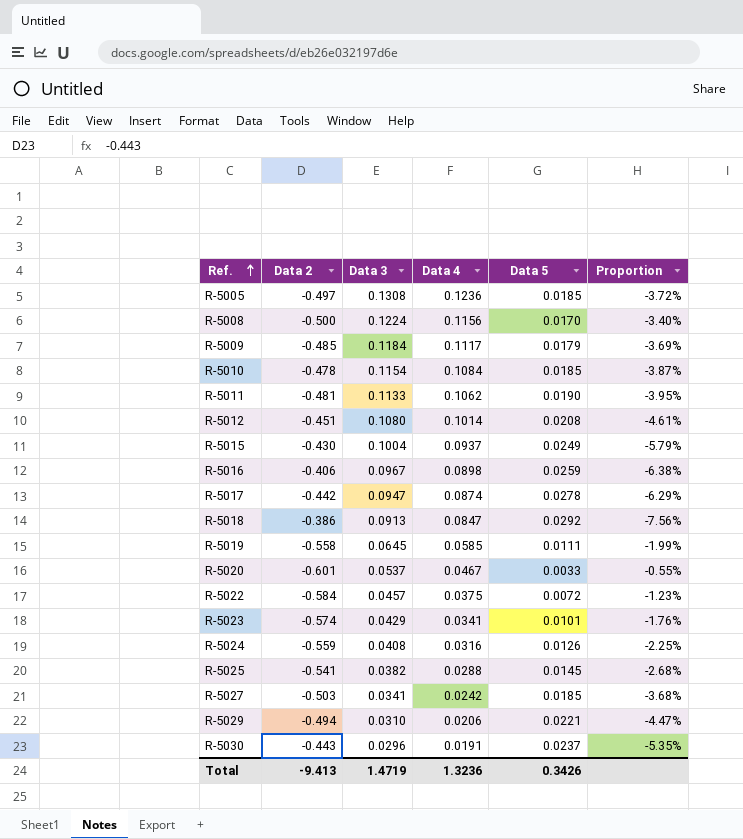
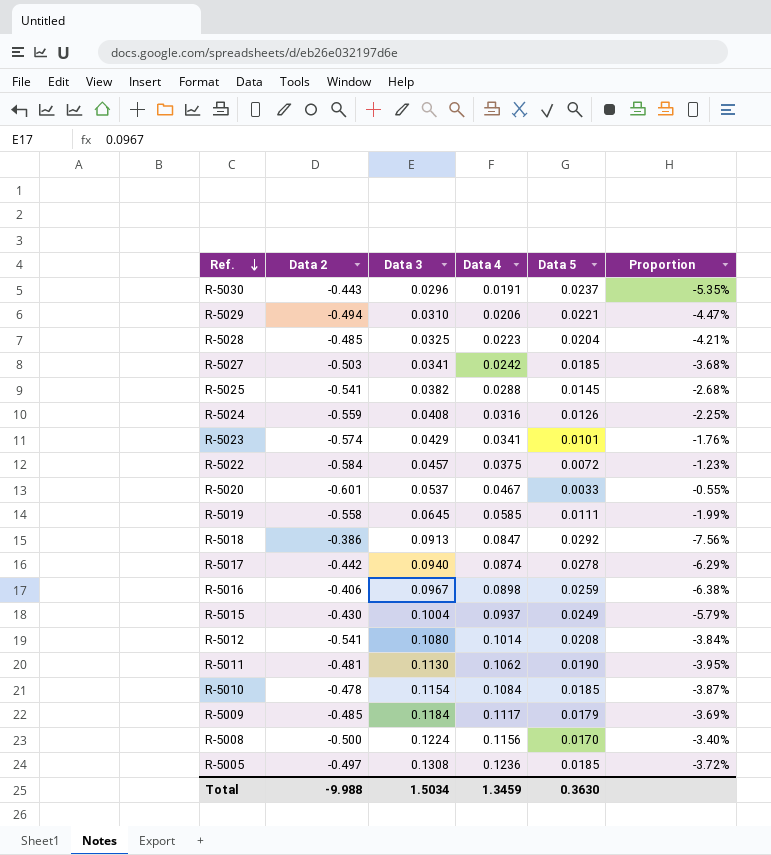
row order: Ref. ascending -> Ref. descending
row R-5028: none -> -0.485 | 0.0325 | 0.0223 | 0.0204 | -4.21%
R-5017 | Data 3: 0.0947 -> 0.0940
R-5012 | Data 2: -0.451 -> -0.541
R-5012 | Proportion: -4.61% -> -3.84%
R-5011 | Data 3: 0.1133 -> 0.1130
Total | Data 2: -9.413 -> -9.988
Total | Data 3: 1.4719 -> 1.5034
Total | Data 4: 1.3236 -> 1.3459
Total | Data 5: 0.3426 -> 0.3630

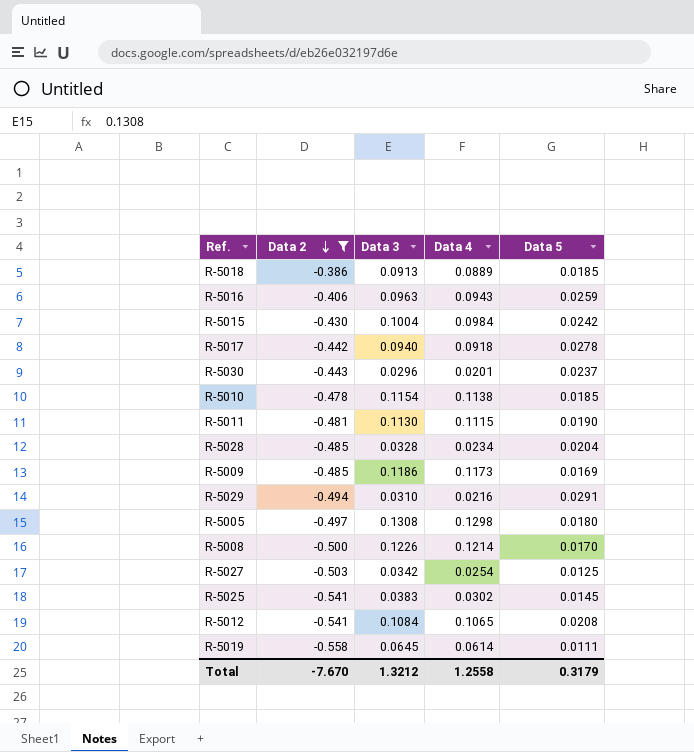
filter: none -> Data 2 >= -0.558
row order: Ref. descending -> Data 2 descending
column Proportion | formula: [Data 5] / [Data 2] -> none
R-5018 | Data 4: 0.0847 -> 0.0889
R-5018 | Data 5: 0.0292 -> 0.0185
R-5016 | Data 3: 0.0967 -> 0.0963
R-5016 | Data 4: 0.0898 -> 0.0943
R-5015 | Data 4: 0.0937 -> 0.0984
R-5015 | Data 5: 0.0249 -> 0.0242
R-5017 | Data 4: 0.0874 -> 0.0918
R-5030 | Data 4: 0.0191 -> 0.0201
R-5010 | Data 4: 0.1084 -> 0.1138
R-5011 | Data 4: 0.1062 -> 0.1115
R-5028 | Data 3: 0.0325 -> 0.0328
R-5028 | Data 4: 0.0223 -> 0.0234
R-5009 | Data 3: 0.1184 -> 0.1186
R-5009 | Data 4: 0.1117 -> 0.1173
R-5009 | Data 5: 0.0179 -> 0.0169
R-5029 | Data 4: 0.0206 -> 0.0216
R-5029 | Data 5: 0.0221 -> 0.0291
R-5005 | Data 4: 0.1236 -> 0.1298
R-5005 | Data 5: 0.0185 -> 0.0180
R-5008 | Data 3: 0.1224 -> 0.1226
R-5008 | Data 4: 0.1156 -> 0.1214
R-5027 | Data 3: 0.0341 -> 0.0342
R-5027 | Data 4: 0.0242 -> 0.0254
R-5027 | Data 5: 0.0185 -> 0.0125
R-5025 | Data 3: 0.0382 -> 0.0383
R-5025 | Data 4: 0.0288 -> 0.0302
R-5012 | Data 3: 0.1080 -> 0.1084
R-5012 | Data 4: 0.1014 -> 0.1065
R-5019 | Data 4: 0.0585 -> 0.0614
Total | Data 2: -9.988 -> -7.670
Total | Data 3: 1.5034 -> 1.3212
Total | Data 4: 1.3459 -> 1.2558
Total | Data 5: 0.3630 -> 0.3179

